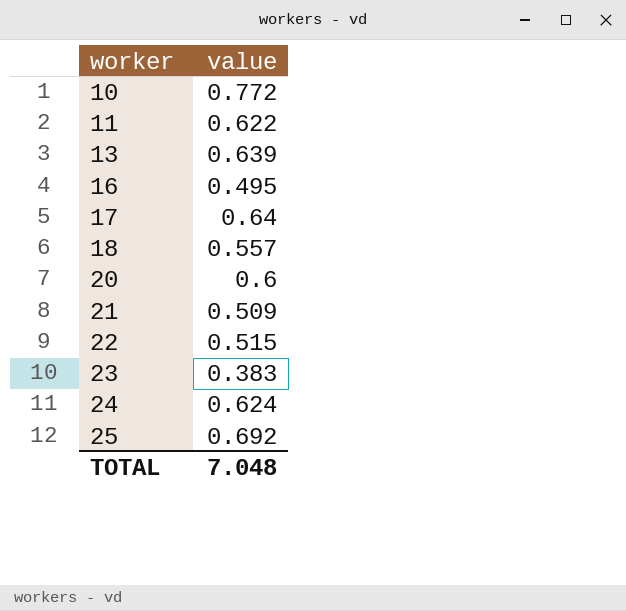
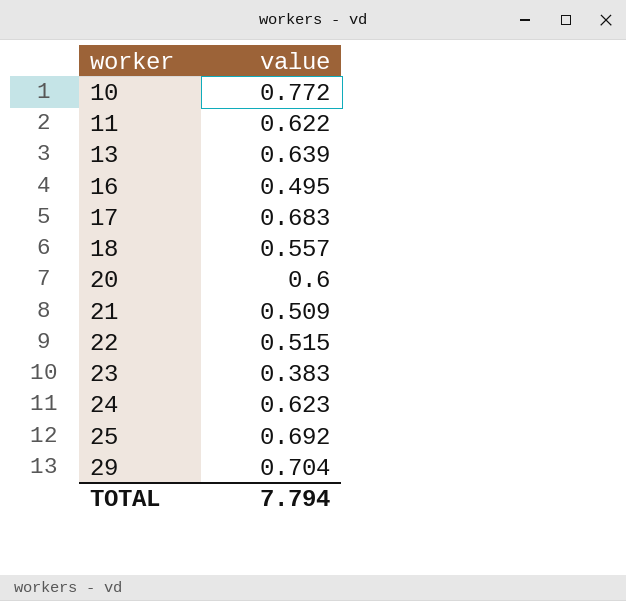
17 | value: 0.64 -> 0.683
24 | value: 0.624 -> 0.623
row 29: none -> 0.704
TOTAL | value: 7.048 -> 7.794

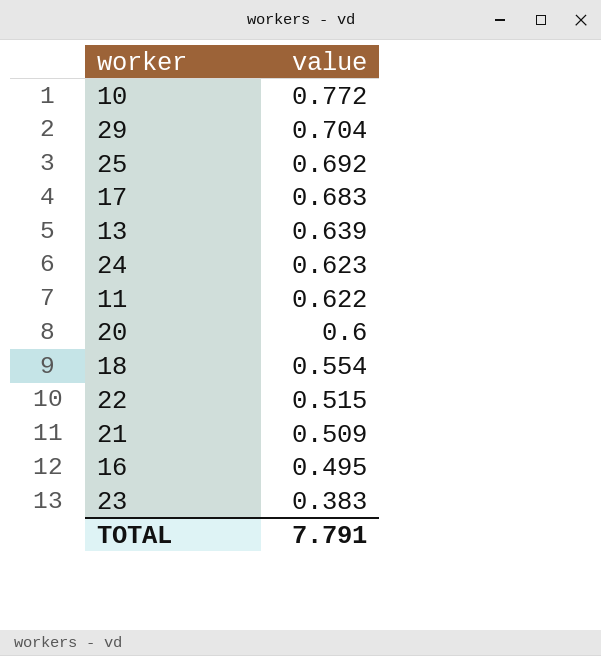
row order: worker ascending -> value descending
18 | value: 0.557 -> 0.554
TOTAL | value: 7.794 -> 7.791

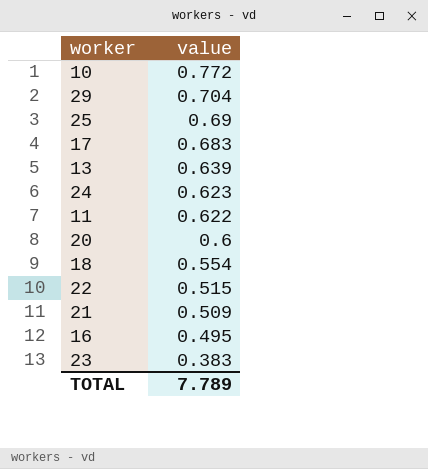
25 | value: 0.692 -> 0.69
TOTAL | value: 7.791 -> 7.789

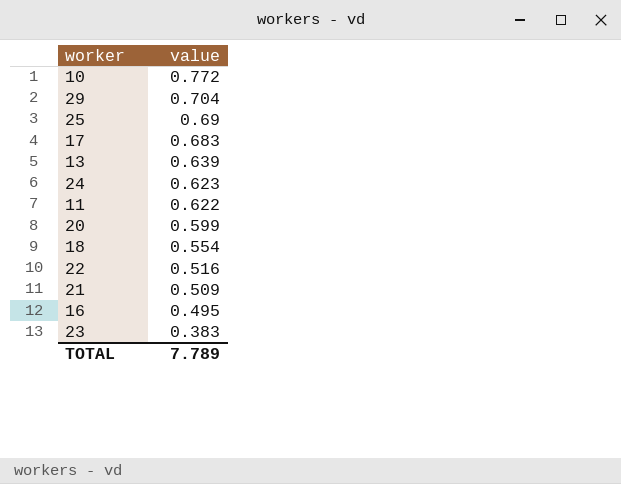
20 | value: 0.6 -> 0.599
22 | value: 0.515 -> 0.516

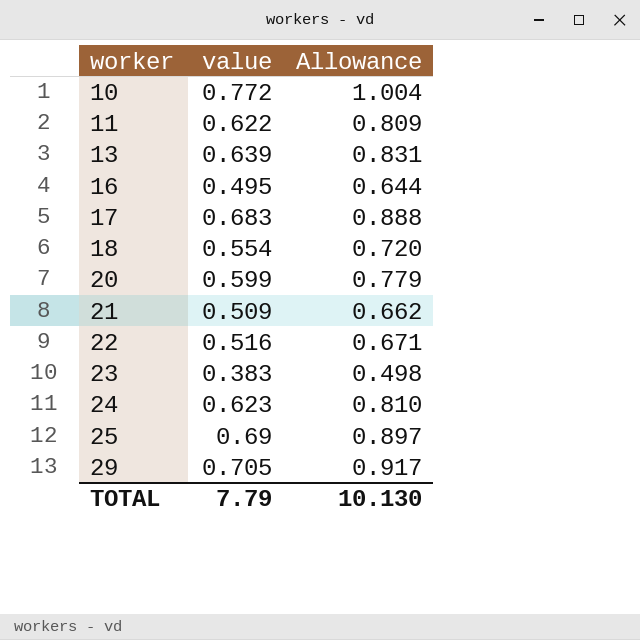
row order: value descending -> worker ascending
column Allowance | formula: none -> [value] * 1.3
29 | value: 0.704 -> 0.705
TOTAL | value: 7.789 -> 7.79

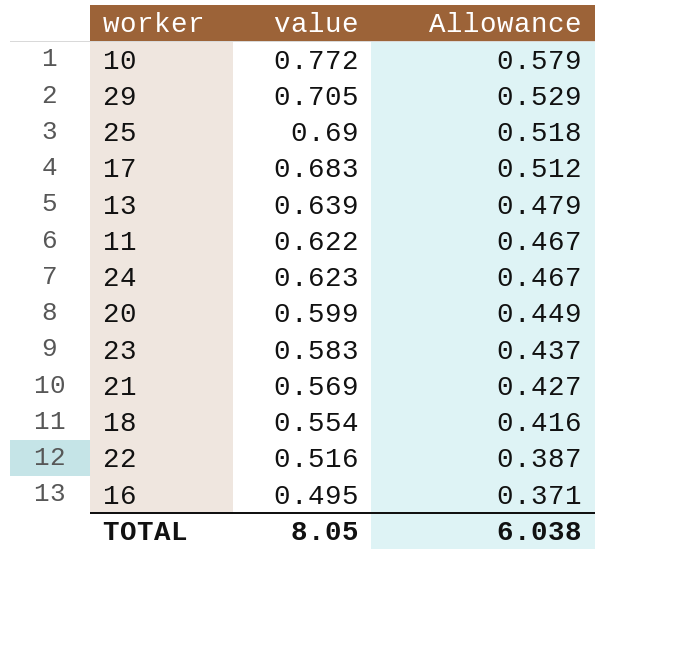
row order: worker ascending -> Allowance descending
column Allowance | formula: [value] * 1.3 -> [value] * 0.75
23 | value: 0.383 -> 0.583
21 | value: 0.509 -> 0.569
TOTAL | value: 7.79 -> 8.05
TOTAL | Allowance: 10.130 -> 6.038

